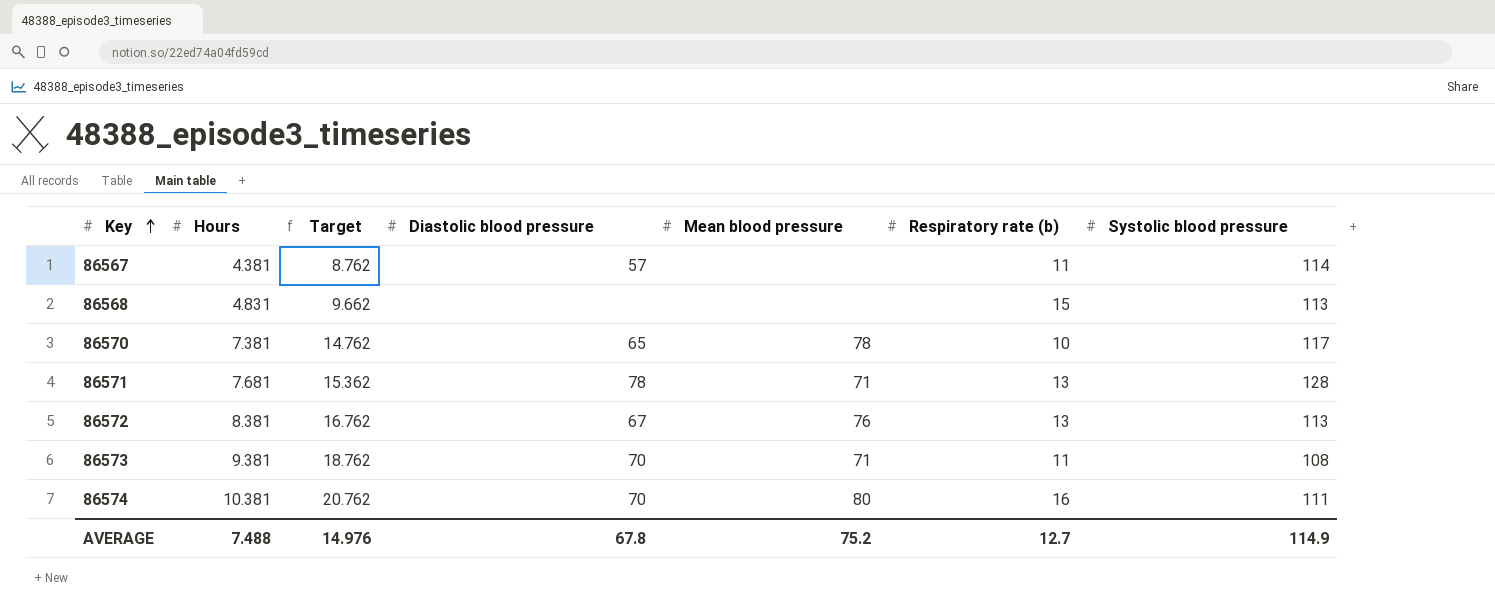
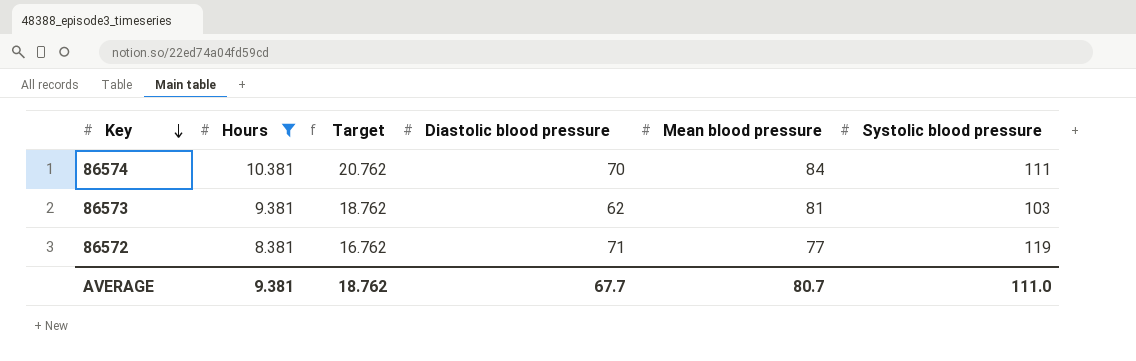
filter: none -> Hours >= 8.381
row order: Key ascending -> Key descending
column Respiratory rate (b) | position: 6 -> none
86574 | Mean blood pressure: 80 -> 84
86573 | Diastolic blood pressure: 70 -> 62
86573 | Mean blood pressure: 71 -> 81
86573 | Systolic blood pressure: 108 -> 103
86572 | Diastolic blood pressure: 67 -> 71
86572 | Mean blood pressure: 76 -> 77
86572 | Systolic blood pressure: 113 -> 119
AVERAGE | Hours: 7.488 -> 9.381
AVERAGE | Target: 14.976 -> 18.762
AVERAGE | Diastolic blood pressure: 67.8 -> 67.7
AVERAGE | Mean blood pressure: 75.2 -> 80.7
AVERAGE | Systolic blood pressure: 114.9 -> 111.0

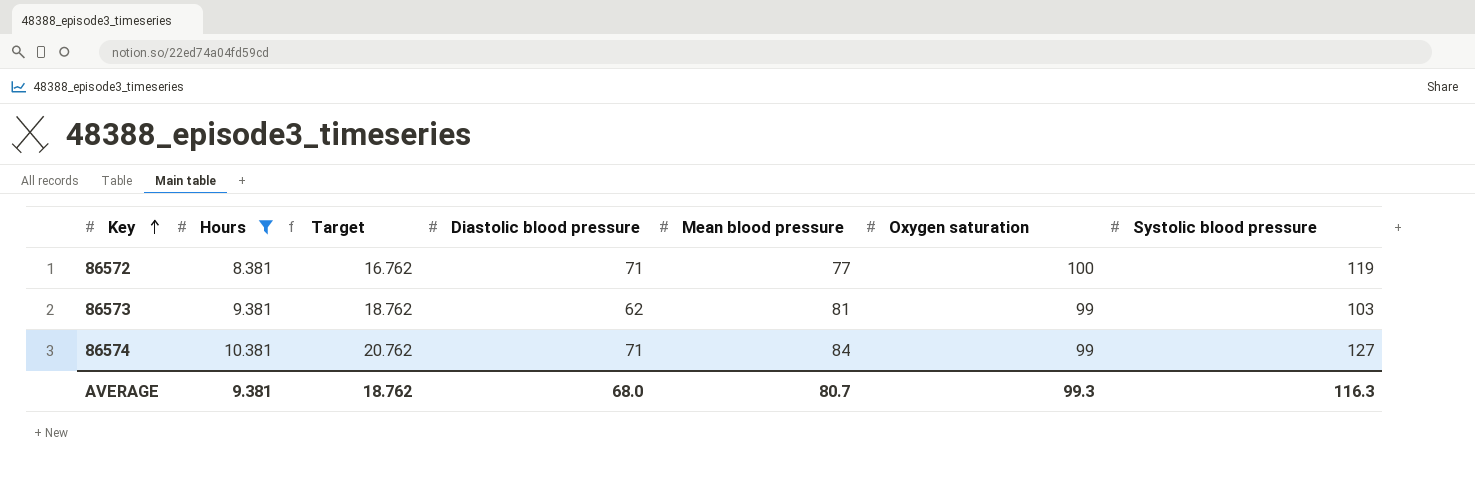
row order: Key descending -> Key ascending
column Oxygen saturation | position: none -> 6
86574 | Diastolic blood pressure: 70 -> 71
86574 | Systolic blood pressure: 111 -> 127
AVERAGE | Diastolic blood pressure: 67.7 -> 68.0
AVERAGE | Systolic blood pressure: 111.0 -> 116.3

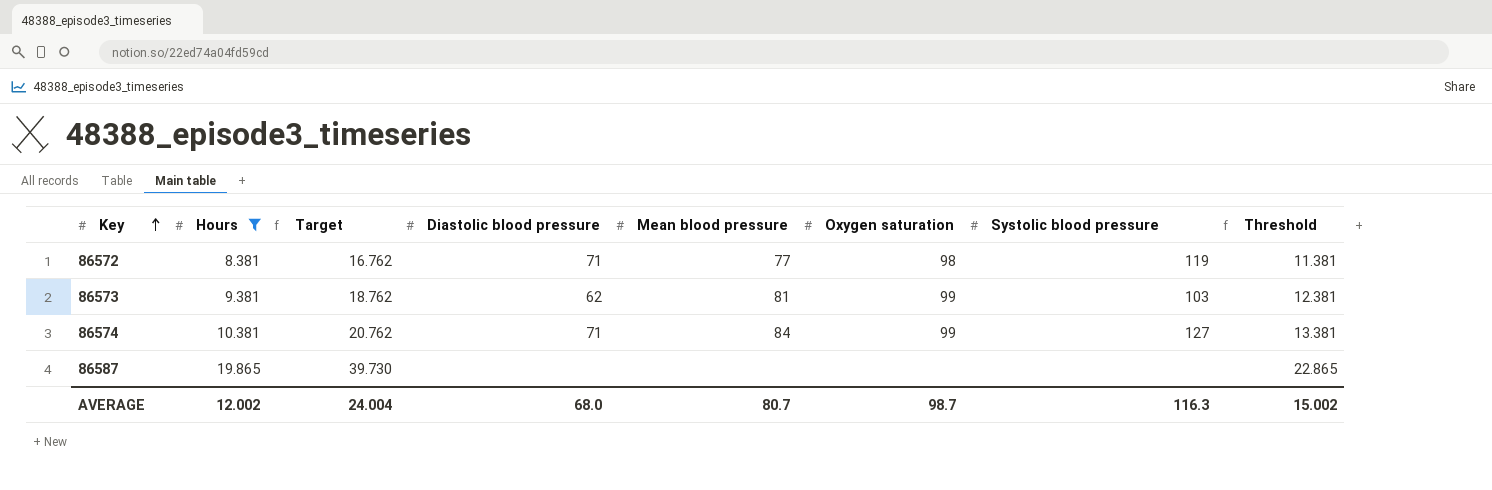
column Threshold | formula: none -> [Hours] + 3
86572 | Oxygen saturation: 100 -> 98
row 86587: none -> 19.865 | 39.730 | none | none | none | none | 22.865
AVERAGE | Hours: 9.381 -> 12.002
AVERAGE | Target: 18.762 -> 24.004
AVERAGE | Oxygen saturation: 99.3 -> 98.7

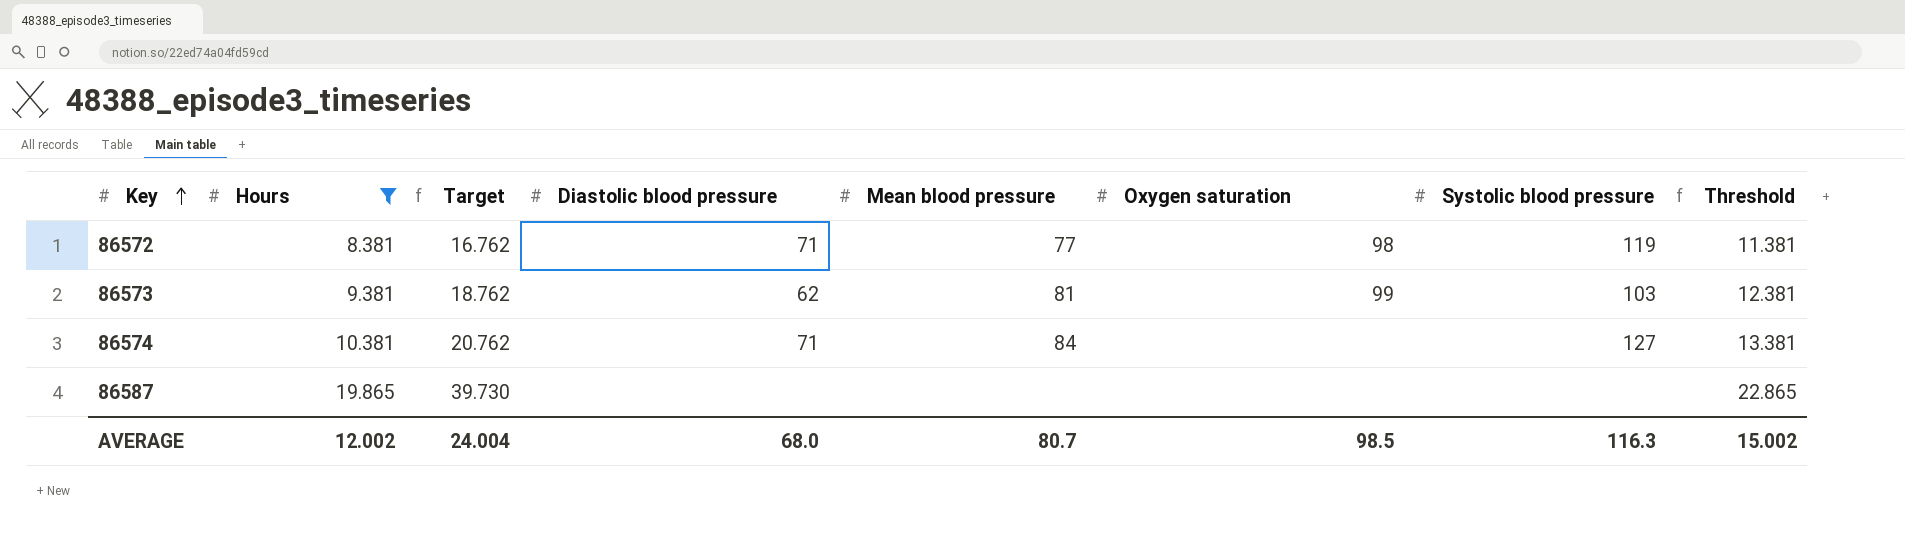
86574 | Oxygen saturation: 99 -> none
AVERAGE | Oxygen saturation: 98.7 -> 98.5

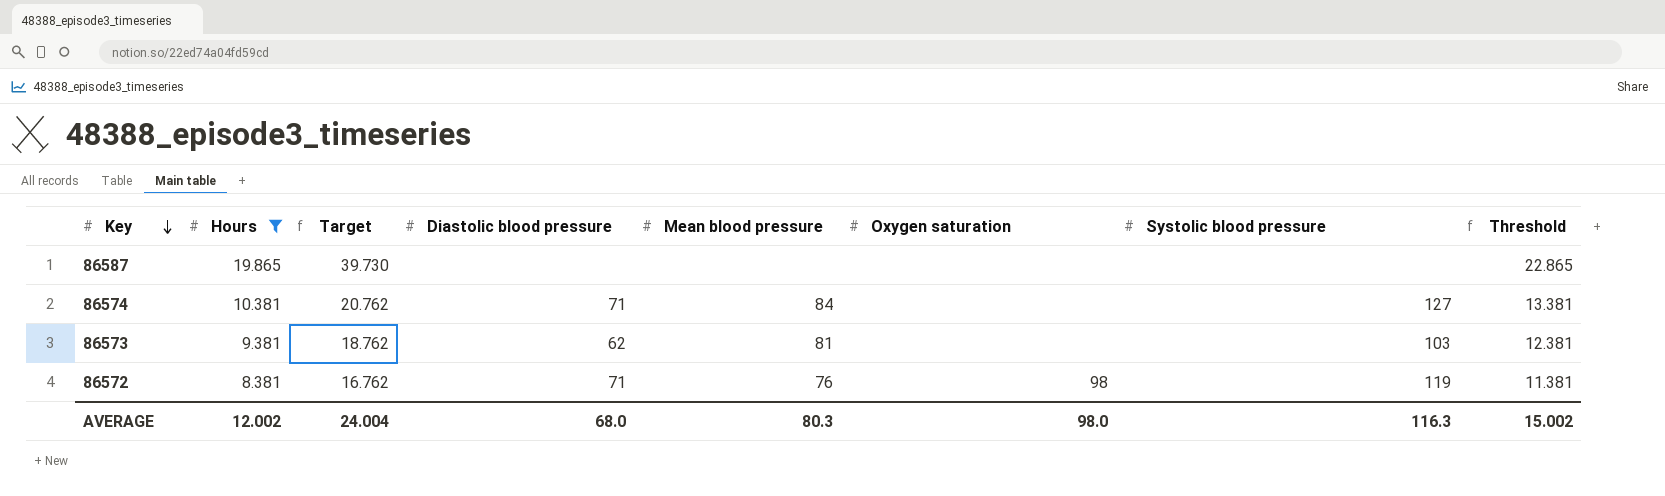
row order: Key ascending -> Key descending
86573 | Oxygen saturation: 99 -> none
86572 | Mean blood pressure: 77 -> 76
AVERAGE | Mean blood pressure: 80.7 -> 80.3
AVERAGE | Oxygen saturation: 98.5 -> 98.0

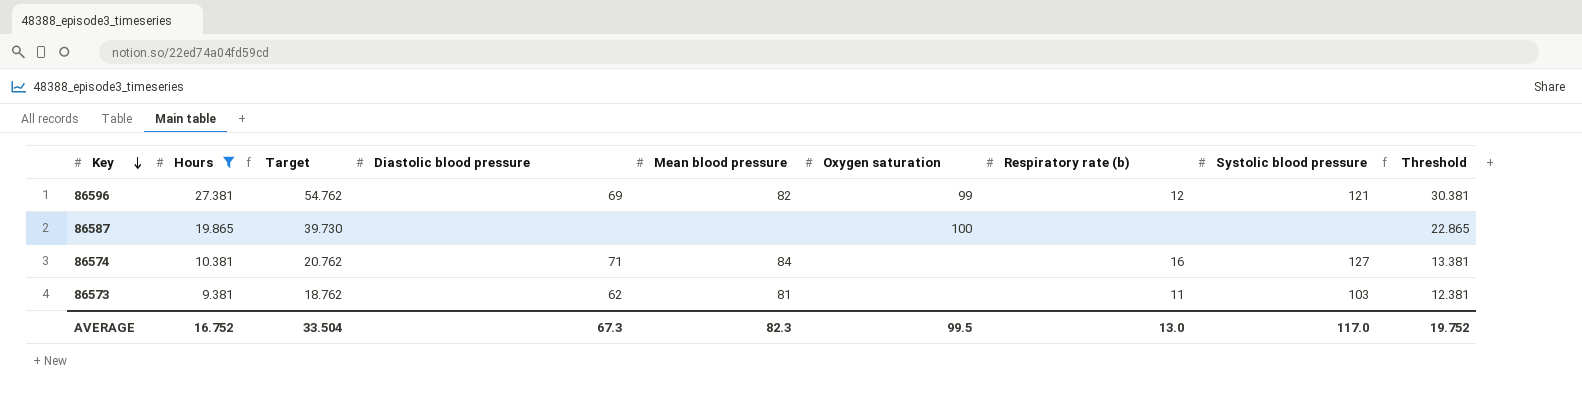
column Respiratory rate (b) | position: none -> 7
row 86572: 8.381 | 16.762 | 71 | 76 | 98 | 119 | 11.381 -> none
row 86596: none -> 27.381 | 54.762 | 69 | 82 | 99 | 12 | 121 | 30.381
86587 | Oxygen saturation: none -> 100
AVERAGE | Hours: 12.002 -> 16.752
AVERAGE | Target: 24.004 -> 33.504
AVERAGE | Diastolic blood pressure: 68.0 -> 67.3
AVERAGE | Mean blood pressure: 80.3 -> 82.3
AVERAGE | Oxygen saturation: 98.0 -> 99.5
AVERAGE | Systolic blood pressure: 116.3 -> 117.0
AVERAGE | Threshold: 15.002 -> 19.752

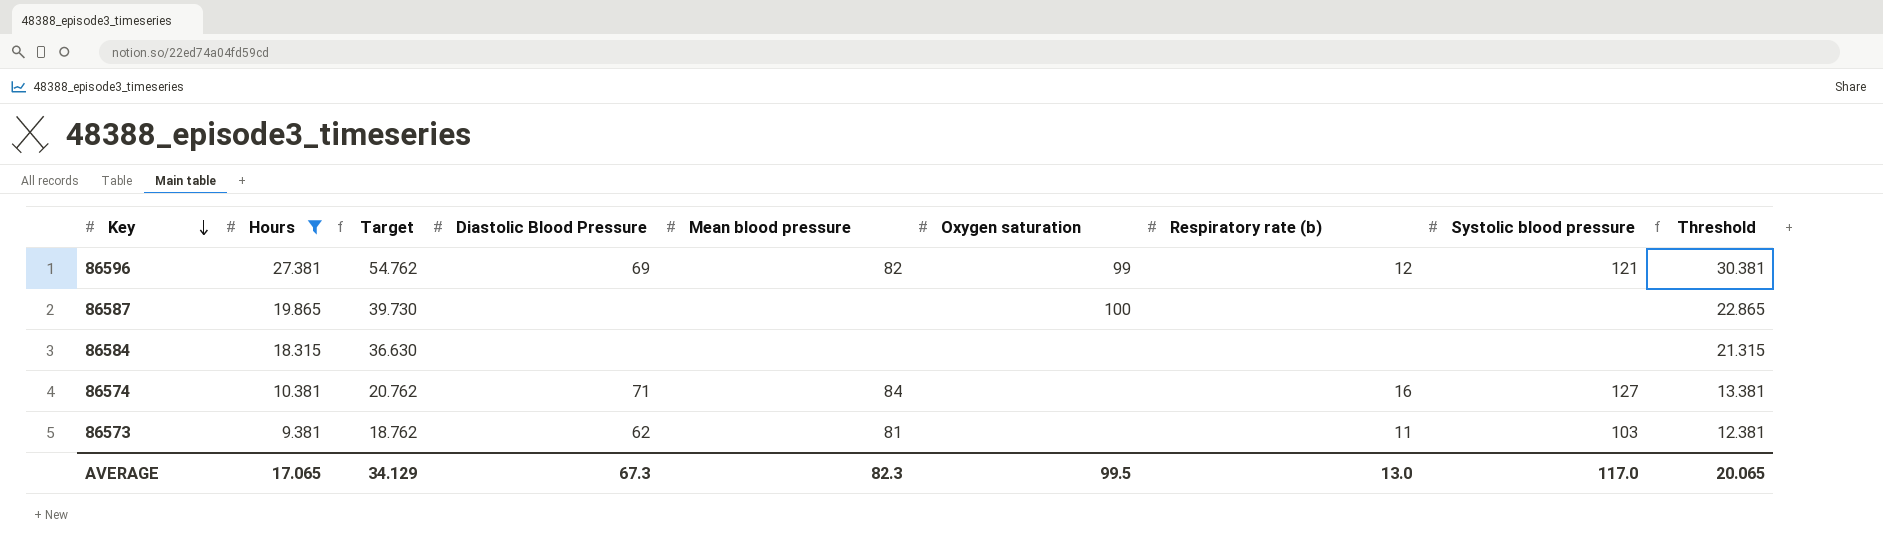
column name: Diastolic blood pressure -> Diastolic Blood Pressure
row 86584: none -> 18.315 | 36.630 | none | none | none | none | none | 21.315
AVERAGE | Hours: 16.752 -> 17.065
AVERAGE | Target: 33.504 -> 34.129
AVERAGE | Threshold: 19.752 -> 20.065

